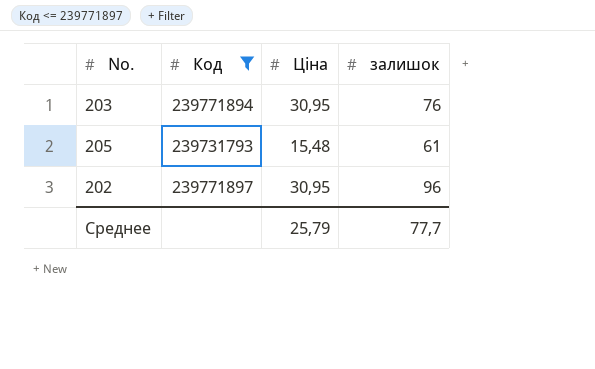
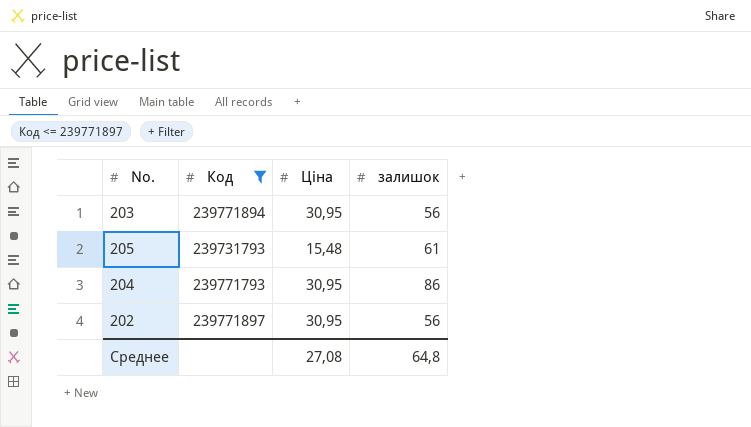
203 | залишок: 76 -> 56
row 204: none -> 239771793 | 30,95 | 86
202 | залишок: 96 -> 56
Среднее | Ціна: 25,79 -> 27,08
Среднее | залишок: 77,7 -> 64,8

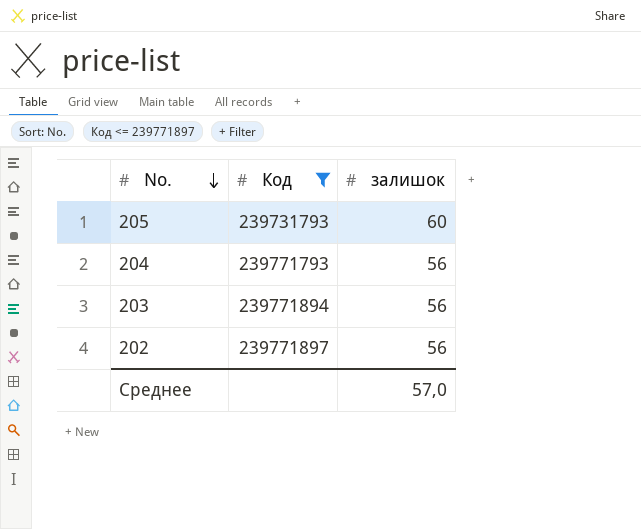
row order: none -> No. descending
column Ціна | position: 3 -> none
205 | залишок: 61 -> 60
204 | залишок: 86 -> 56
Среднее | залишок: 64,8 -> 57,0

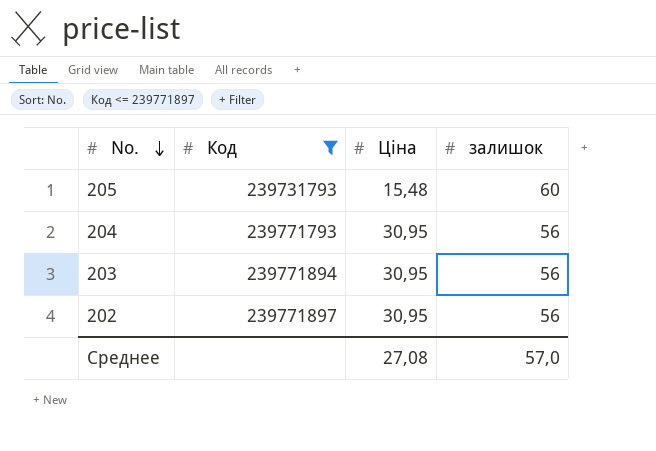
column Ціна | position: none -> 3

